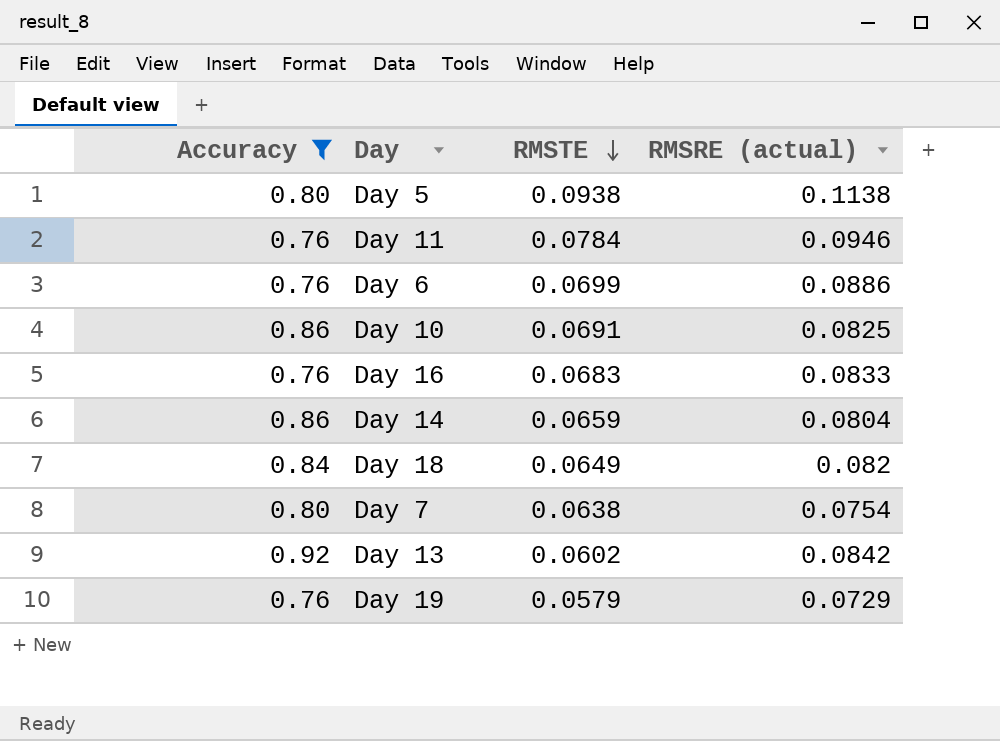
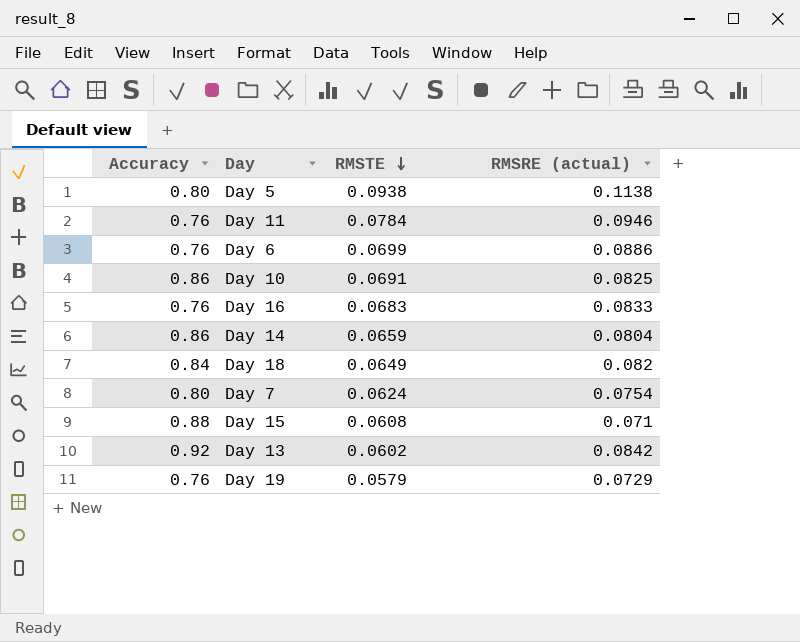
filter: Accuracy != 0.88 -> none
Day 7 | RMSTE: 0.0638 -> 0.0624

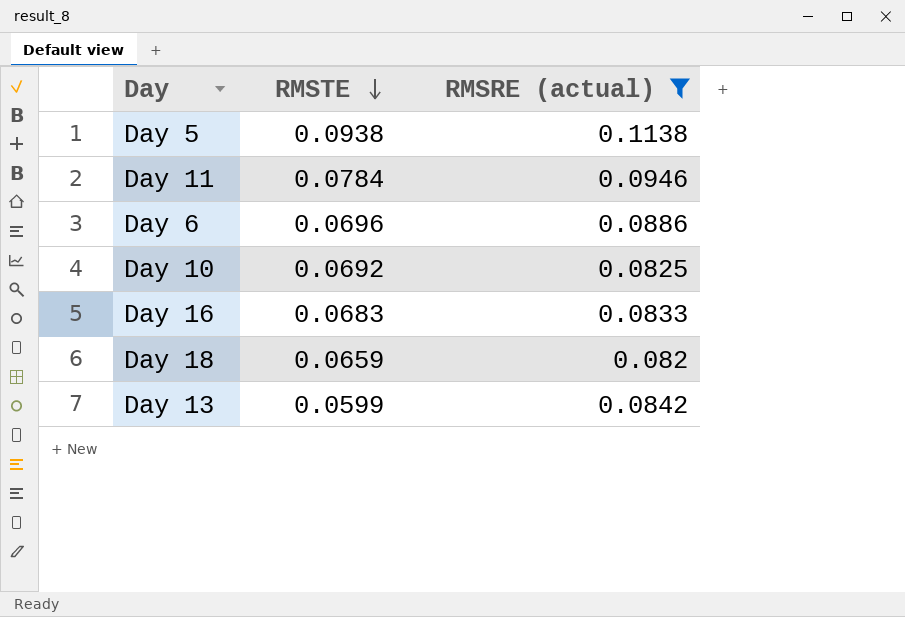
filter: none -> RMSRE (actual) >= 0.082
column Accuracy | position: 1 -> none
Day 6 | RMSTE: 0.0699 -> 0.0696
Day 10 | RMSTE: 0.0691 -> 0.0692
Day 18 | RMSTE: 0.0649 -> 0.0659
Day 13 | RMSTE: 0.0602 -> 0.0599

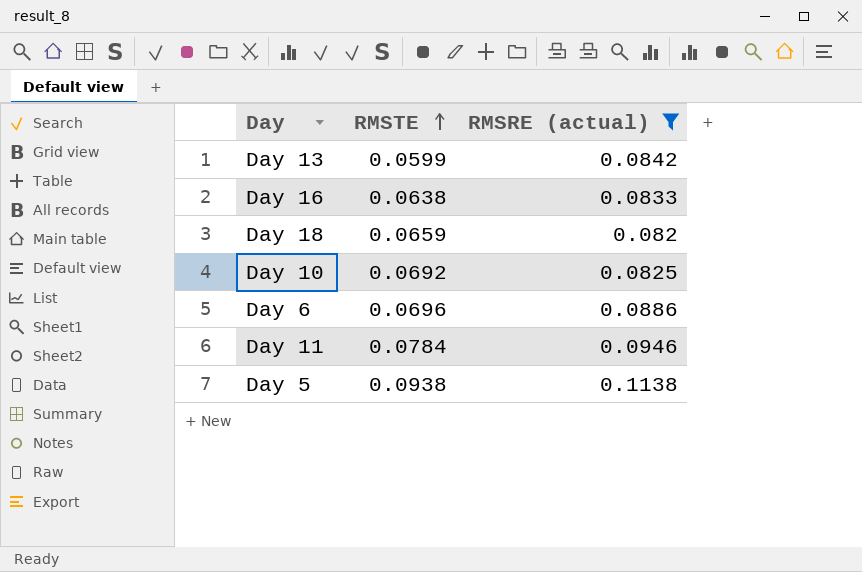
row order: RMSTE descending -> RMSTE ascending
Day 16 | RMSTE: 0.0683 -> 0.0638

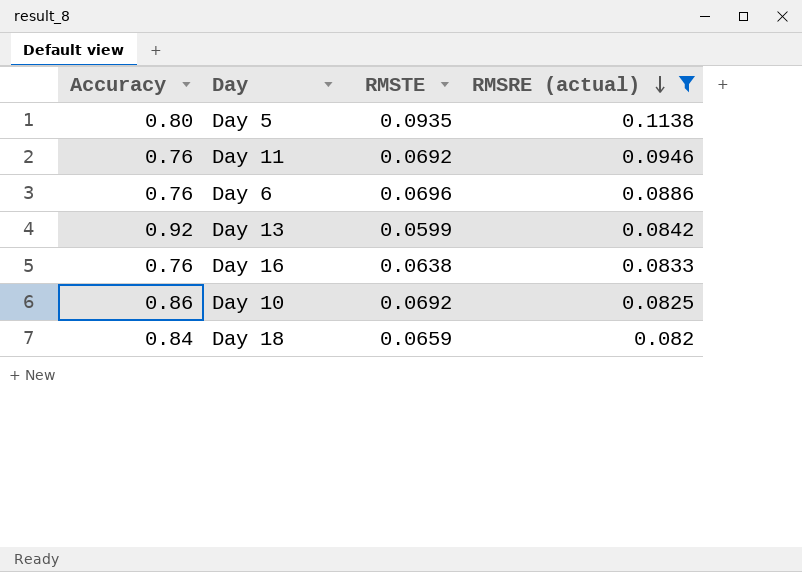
row order: RMSTE ascending -> RMSRE (actual) descending
column Accuracy | position: none -> 1
Day 5 | RMSTE: 0.0938 -> 0.0935
Day 11 | RMSTE: 0.0784 -> 0.0692

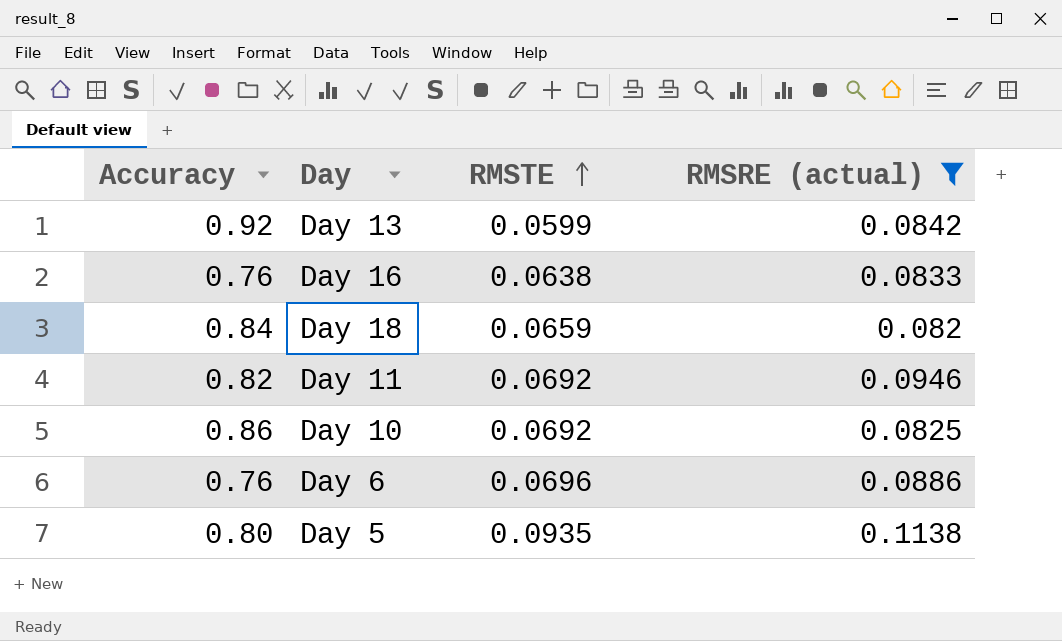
row order: RMSRE (actual) descending -> RMSTE ascending
Day 11 | Accuracy: 0.76 -> 0.82

